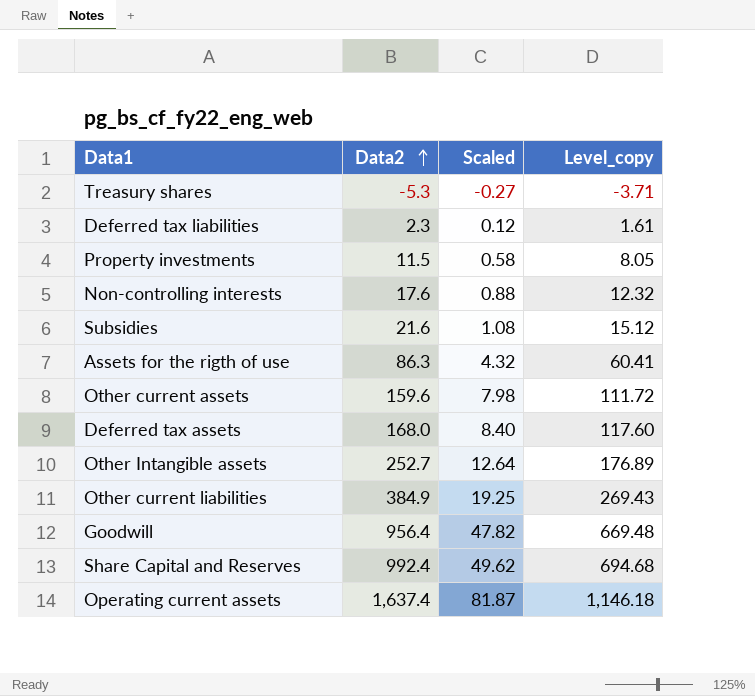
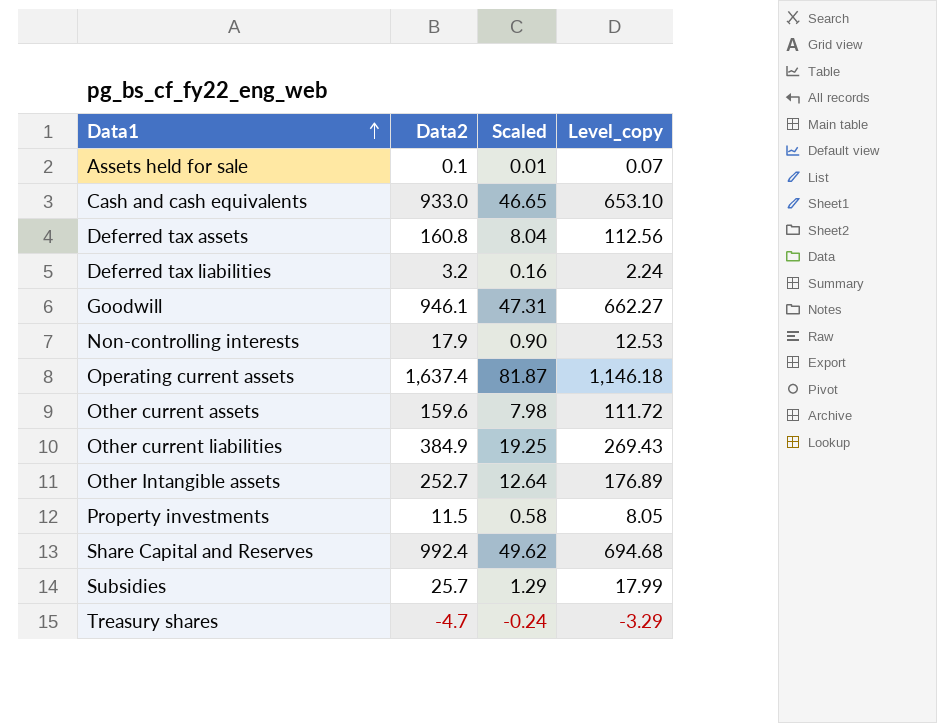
row order: Data2 ascending -> Data1 ascending
row Assets for the rigth of use: 86.3 | 4.32 | 60.41 -> none
row Assets held for sale: none -> 0.1 | 0.01 | 0.07
row Cash and cash equivalents: none -> 933.0 | 46.65 | 653.10
Deferred tax assets | Data2: 168.0 -> 160.8
Deferred tax assets | Scaled: 8.40 -> 8.04
Deferred tax assets | Level_copy: 117.60 -> 112.56
Deferred tax liabilities | Data2: 2.3 -> 3.2
Deferred tax liabilities | Scaled: 0.12 -> 0.16
Deferred tax liabilities | Level_copy: 1.61 -> 2.24
Goodwill | Data2: 956.4 -> 946.1
Goodwill | Scaled: 47.82 -> 47.31
Goodwill | Level_copy: 669.48 -> 662.27
Non-controlling interests | Data2: 17.6 -> 17.9
Non-controlling interests | Scaled: 0.88 -> 0.90
Non-controlling interests | Level_copy: 12.32 -> 12.53
Subsidies | Data2: 21.6 -> 25.7
Subsidies | Scaled: 1.08 -> 1.29
Subsidies | Level_copy: 15.12 -> 17.99
Treasury shares | Data2: -5.3 -> -4.7
Treasury shares | Scaled: -0.27 -> -0.24
Treasury shares | Level_copy: -3.71 -> -3.29

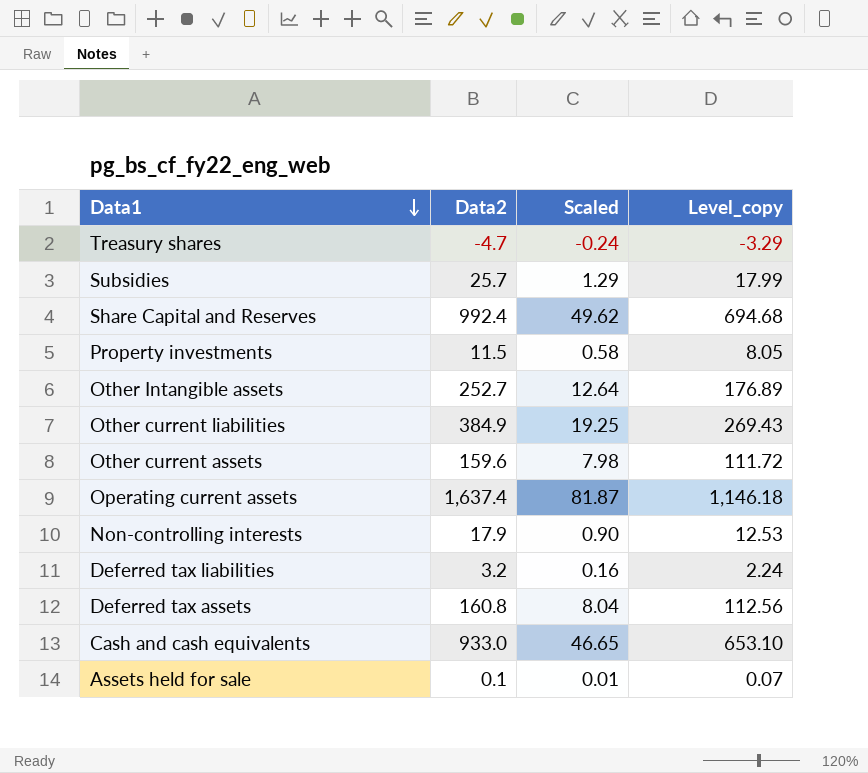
row order: Data1 ascending -> Data1 descending
row Goodwill: 946.1 | 47.31 | 662.27 -> none

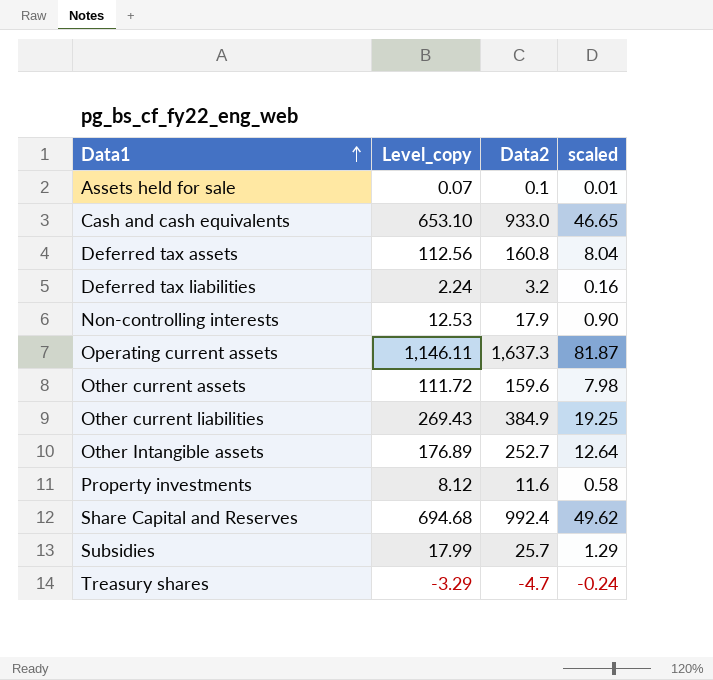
row order: Data1 descending -> Data1 ascending
column Level_copy | position: 4 -> 2
column name: Scaled -> scaled
Operating current assets | Level_copy: 1,146.18 -> 1,146.11
Operating current assets | Data2: 1,637.4 -> 1,637.3
Property investments | Level_copy: 8.05 -> 8.12
Property investments | Data2: 11.5 -> 11.6

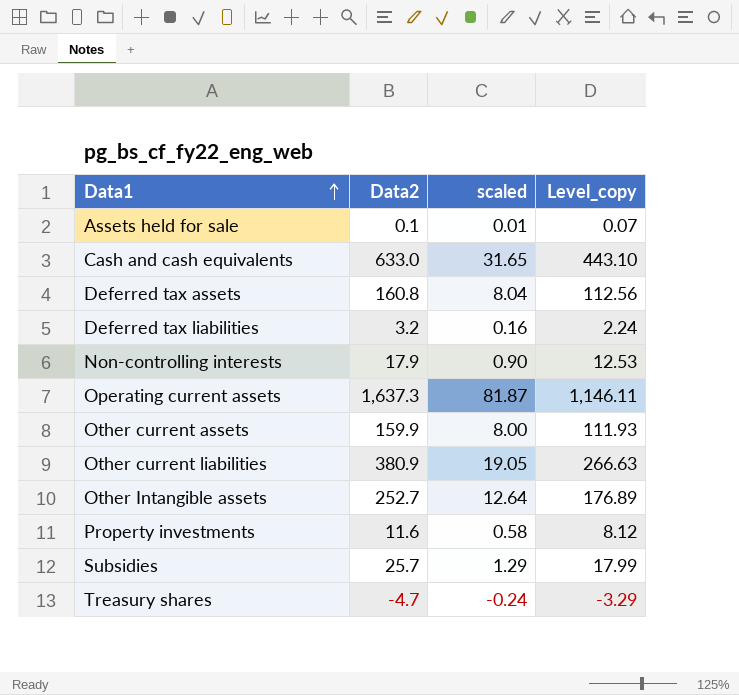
column Level_copy | position: 2 -> 4
row Share Capital and Reserves: 694.68 | 992.4 | 49.62 -> none
Cash and cash equivalents | Data2: 933.0 -> 633.0
Cash and cash equivalents | scaled: 46.65 -> 31.65
Cash and cash equivalents | Level_copy: 653.10 -> 443.10
Other current assets | Data2: 159.6 -> 159.9
Other current assets | scaled: 7.98 -> 8.00
Other current assets | Level_copy: 111.72 -> 111.93
Other current liabilities | Data2: 384.9 -> 380.9
Other current liabilities | scaled: 19.25 -> 19.05
Other current liabilities | Level_copy: 269.43 -> 266.63

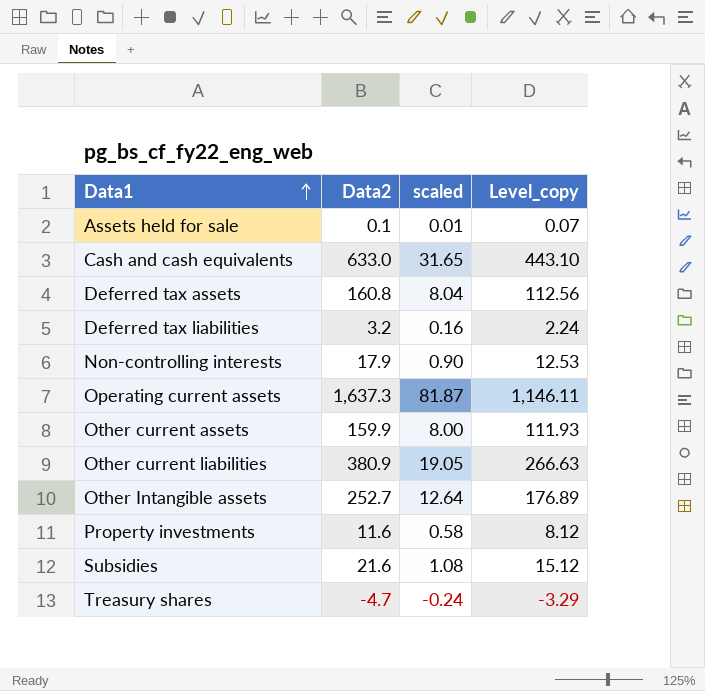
Subsidies | Data2: 25.7 -> 21.6
Subsidies | scaled: 1.29 -> 1.08
Subsidies | Level_copy: 17.99 -> 15.12

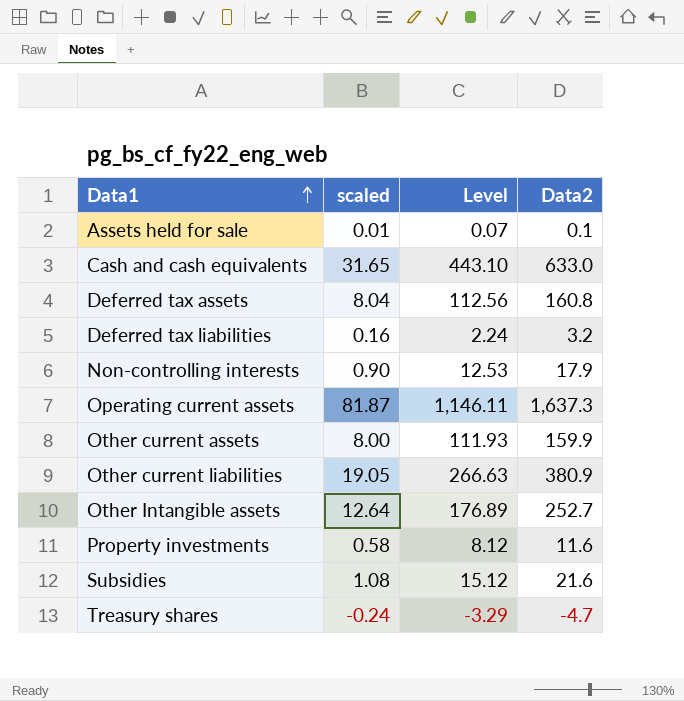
column name: Level_copy -> Level
column Data2 | position: 2 -> 4

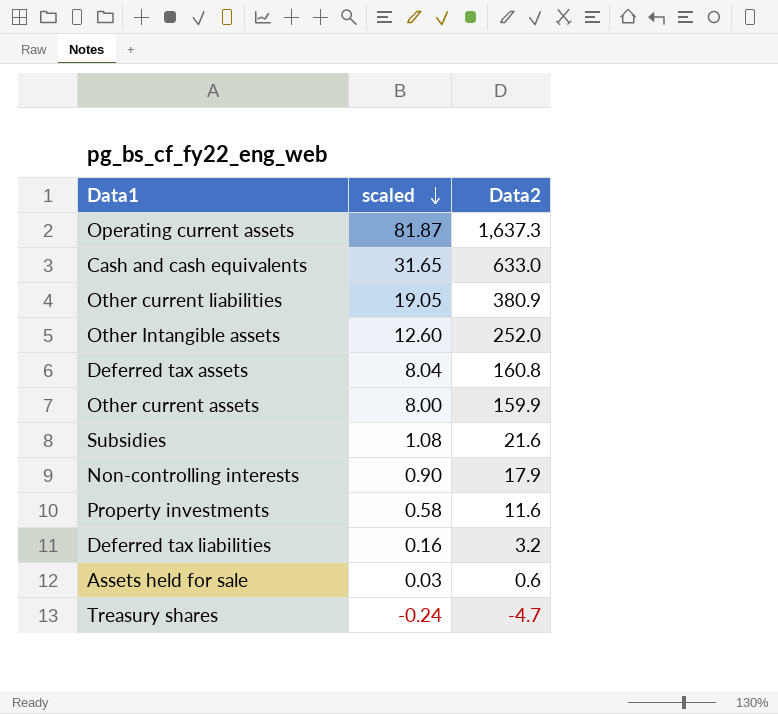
row order: Data1 ascending -> scaled descending
column Level | formula: [Data2] * 0.7 -> none
Other Intangible assets | scaled: 12.64 -> 12.60
Other Intangible assets | Data2: 252.7 -> 252.0
Assets held for sale | scaled: 0.01 -> 0.03
Assets held for sale | Data2: 0.1 -> 0.6

